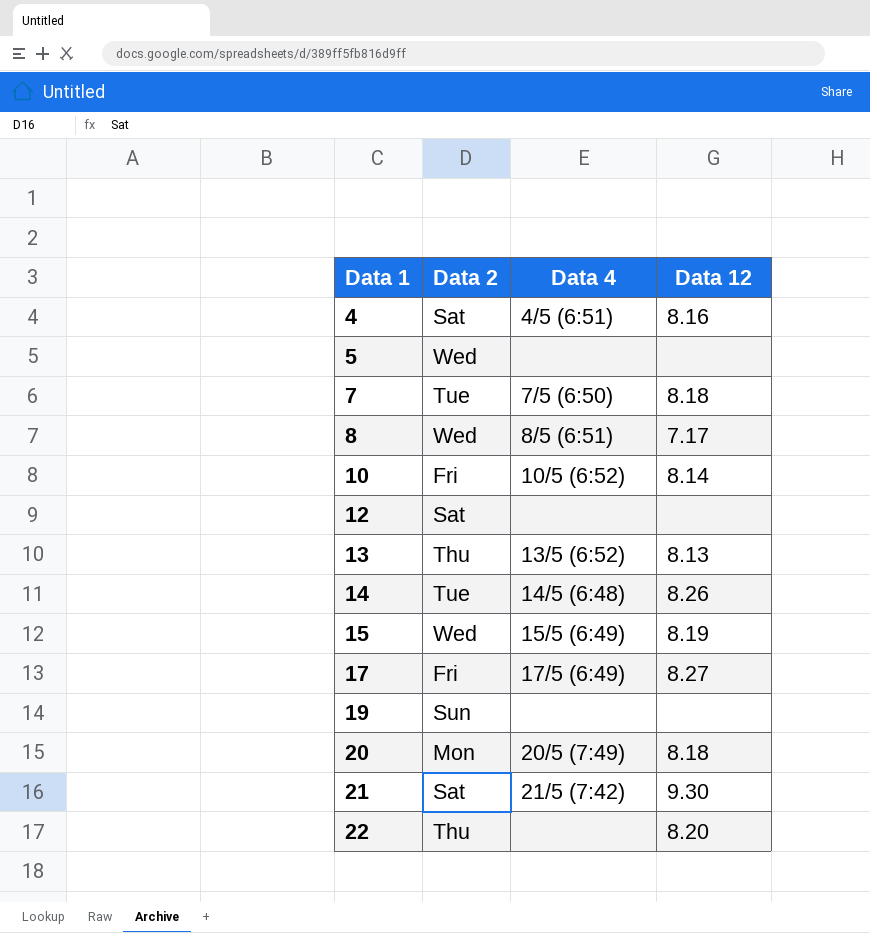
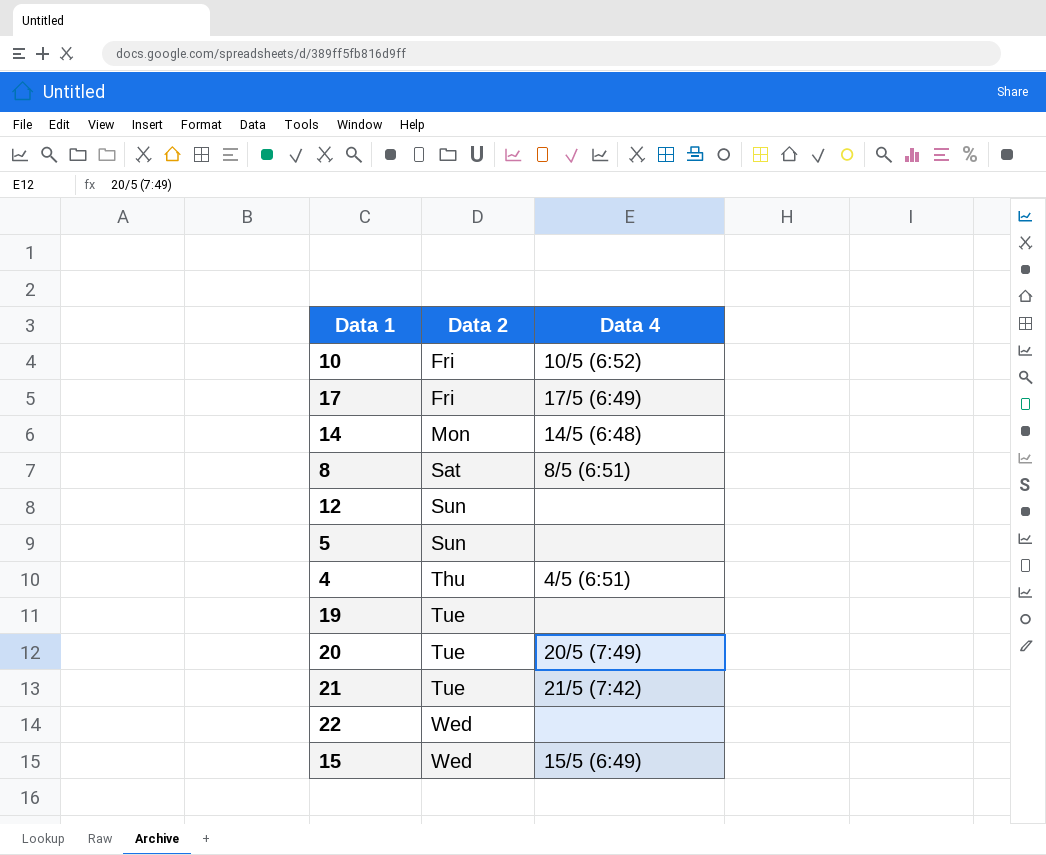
row order: Data 1 ascending -> Data 2 ascending
column Data 12 | position: 4 -> none
row 7: Tue | 7/5 (6:50) | 8.18 -> none
row 13: Thu | 13/5 (6:52) | 8.13 -> none
14 | Data 2: Tue -> Mon
8 | Data 2: Wed -> Sat
12 | Data 2: Sat -> Sun
5 | Data 2: Wed -> Sun
4 | Data 2: Sat -> Thu
19 | Data 2: Sun -> Tue
20 | Data 2: Mon -> Tue
21 | Data 2: Sat -> Tue
22 | Data 2: Thu -> Wed

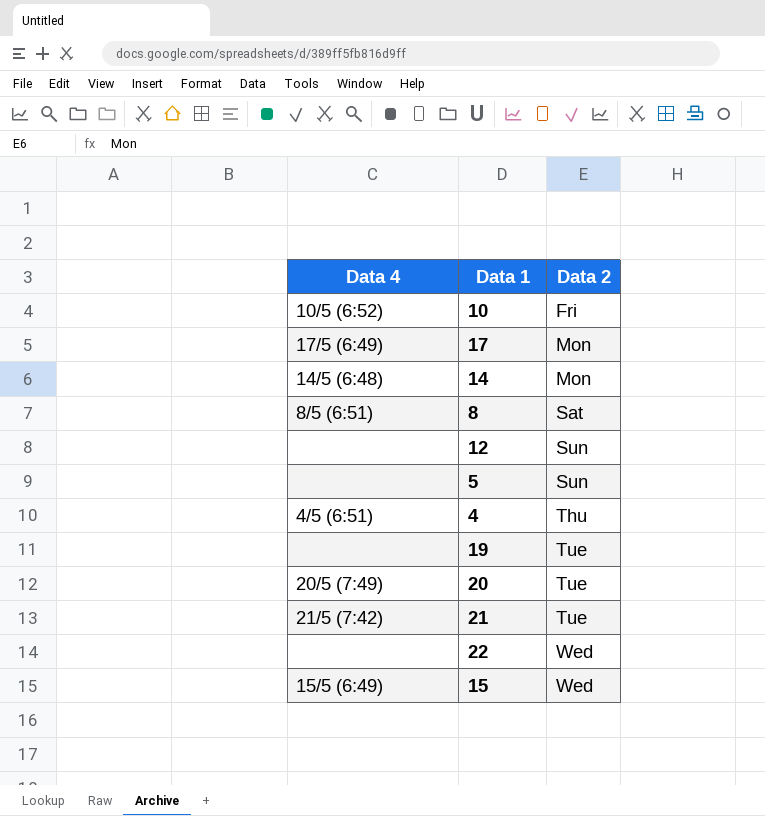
column Data 4 | position: 3 -> 1
17 | Data 2: Fri -> Mon

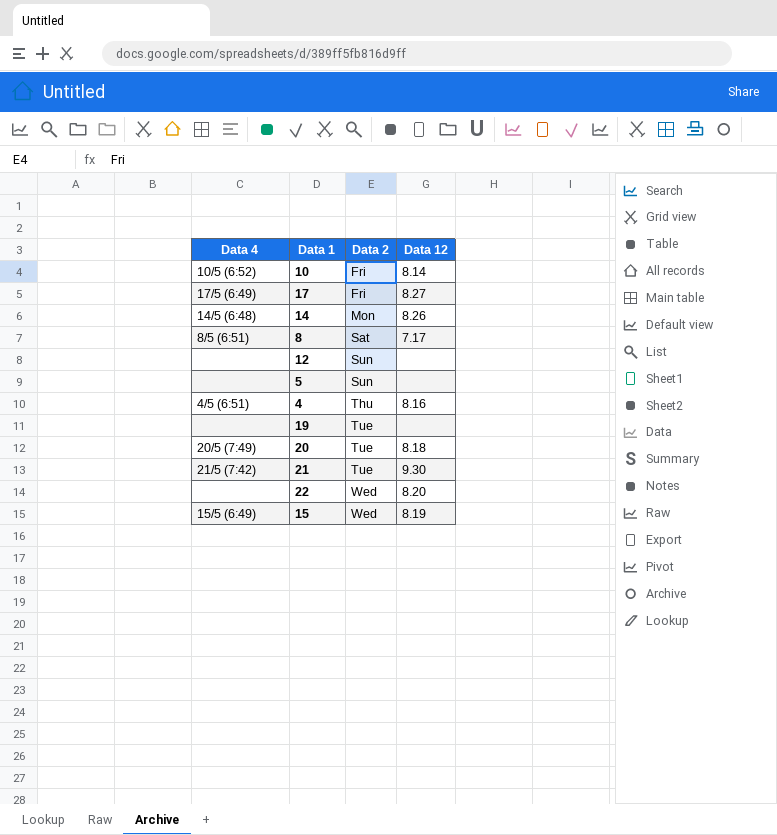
column Data 12 | position: none -> 4
17 | Data 2: Mon -> Fri

